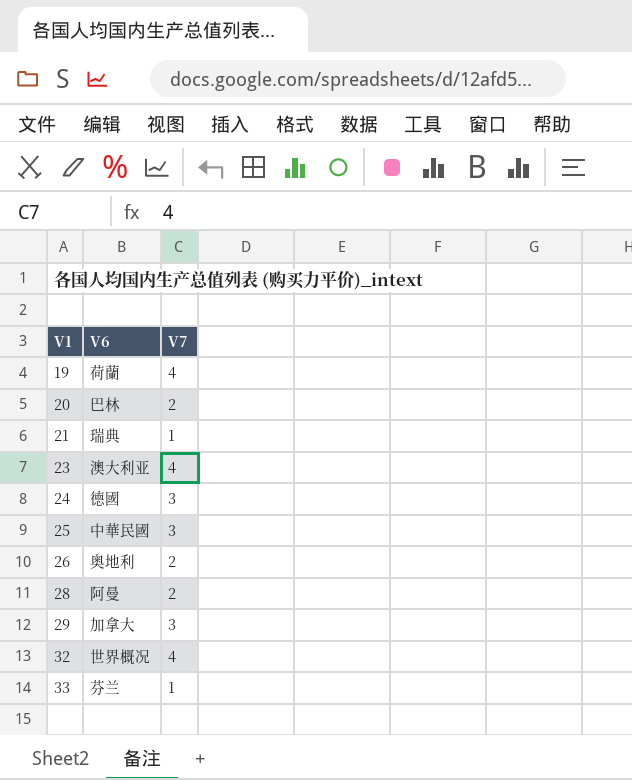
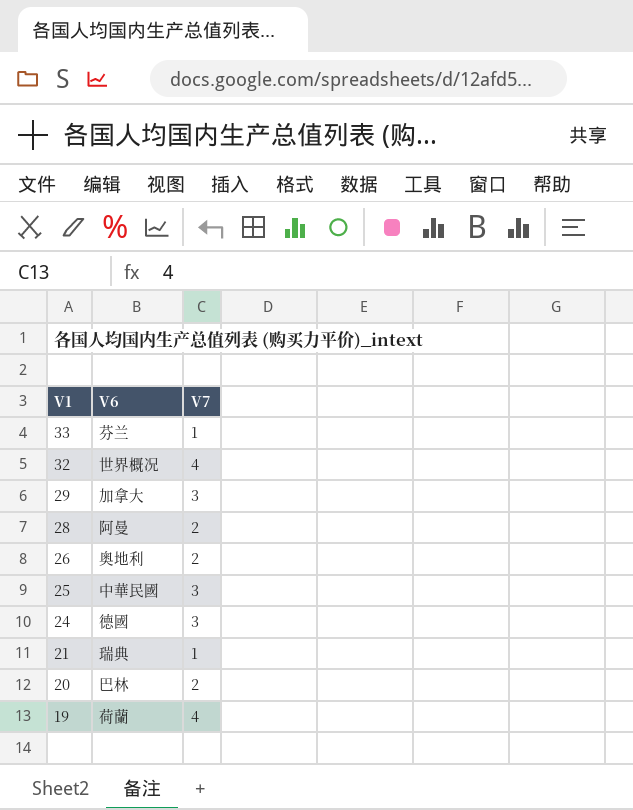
row order: V1 ascending -> V1 descending
row 23: 澳大利亚 | 4 -> none

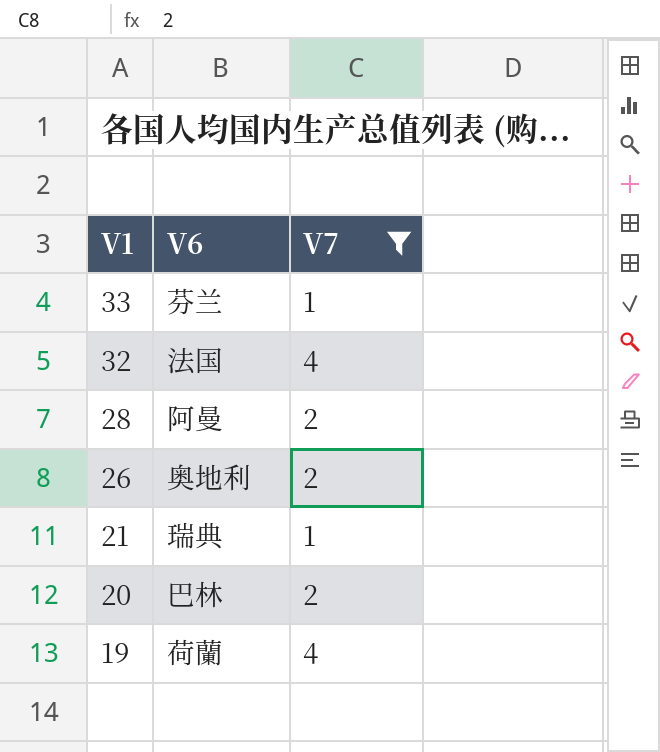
filter: none -> V7 != 3
32 | V6: 世界概况 -> 法国

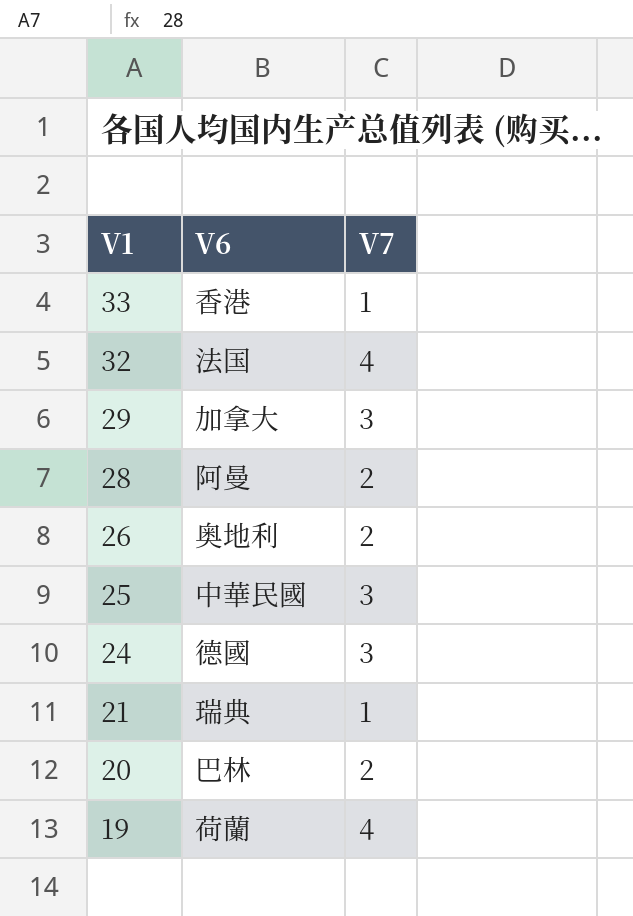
filter: V7 != 3 -> none
33 | V6: 芬兰 -> 香港

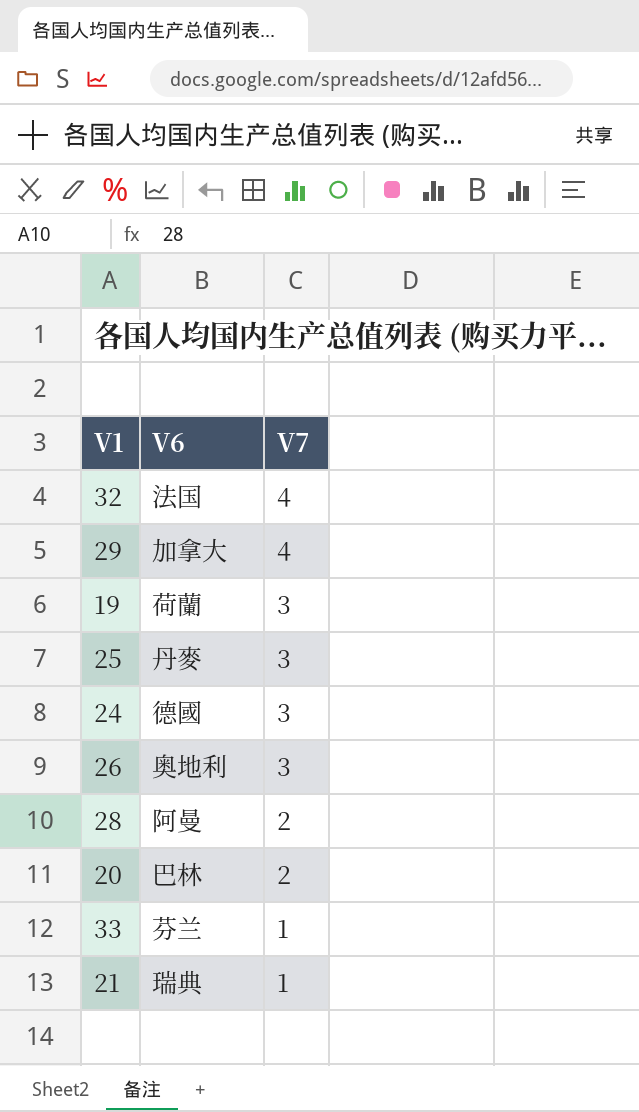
row order: V1 descending -> V7 descending
29 | V7: 3 -> 4
19 | V7: 4 -> 3
25 | V6: 中華民國 -> 丹麥
26 | V7: 2 -> 3
33 | V6: 香港 -> 芬兰

